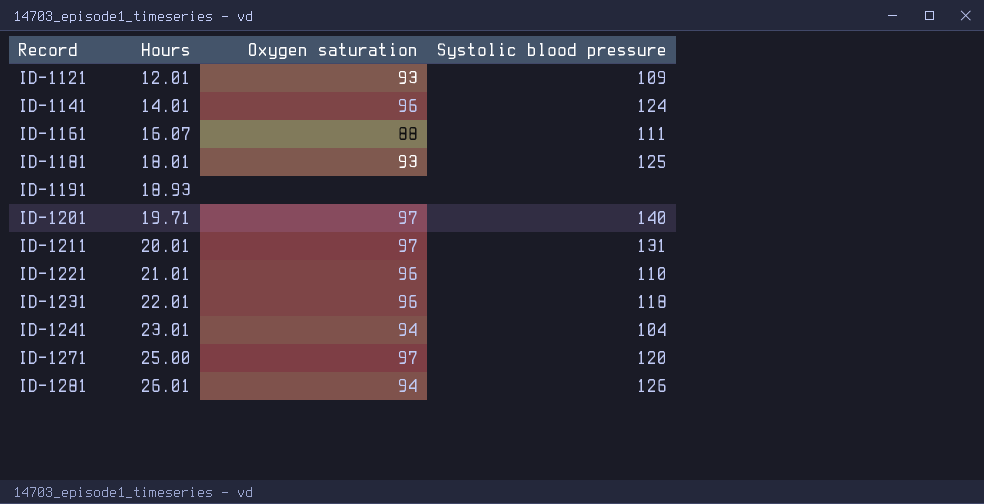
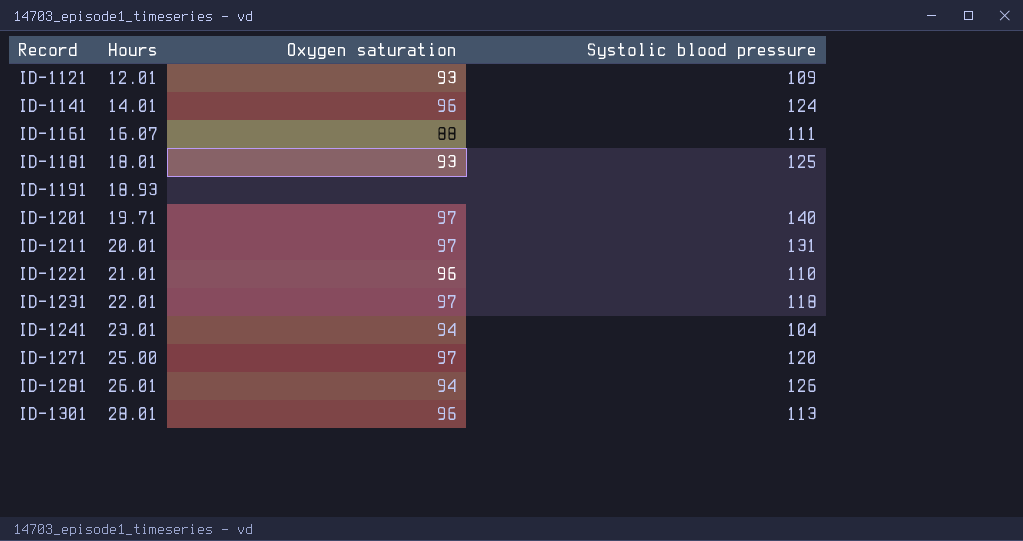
ID-1231 | Oxygen saturation: 96 -> 97
row ID-1301: none -> 28.01 | 96 | 113

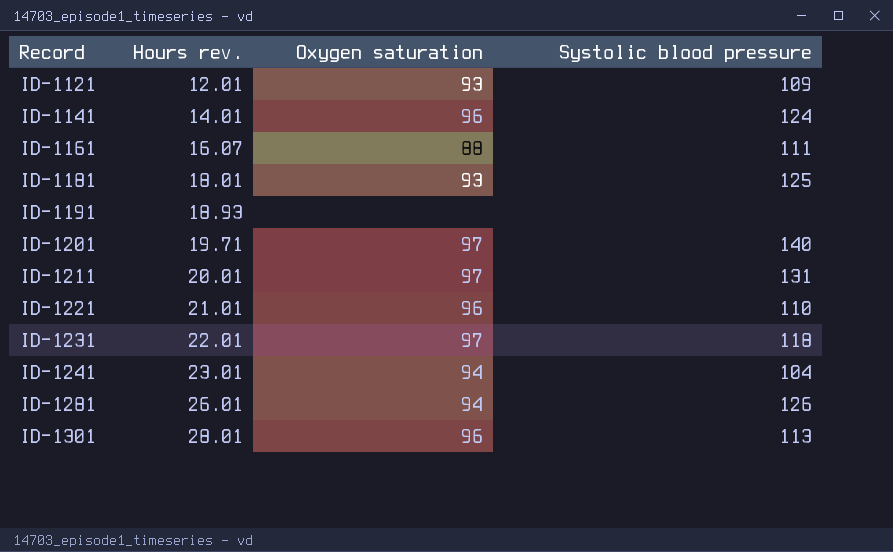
column name: Hours -> Hours rev.
row ID-1271: 25.00 | 97 | 120 -> none

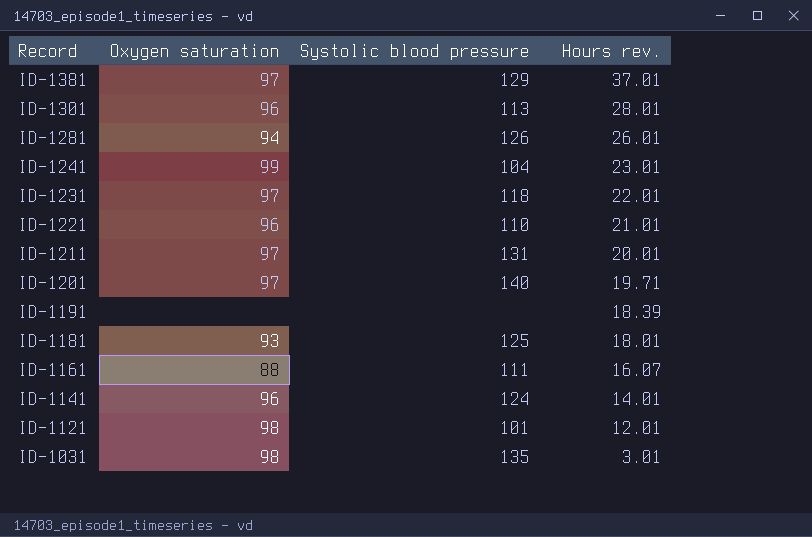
row order: Record ascending -> Record descending
column Hours rev. | position: 2 -> 4
row ID-1381: none -> 97 | 129 | 37.01
ID-1241 | Oxygen saturation: 94 -> 99
ID-1191 | Hours rev.: 18.93 -> 18.39
ID-1121 | Oxygen saturation: 93 -> 98
ID-1121 | Systolic blood pressure: 109 -> 101
row ID-1031: none -> 98 | 135 | 3.01

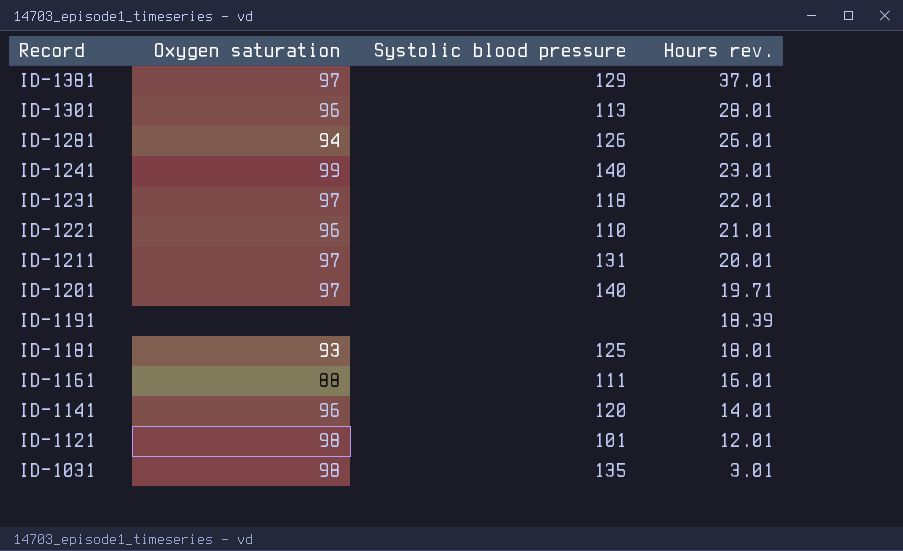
ID-1241 | Systolic blood pressure: 104 -> 140
ID-1161 | Hours rev.: 16.07 -> 16.01
ID-1141 | Systolic blood pressure: 124 -> 120

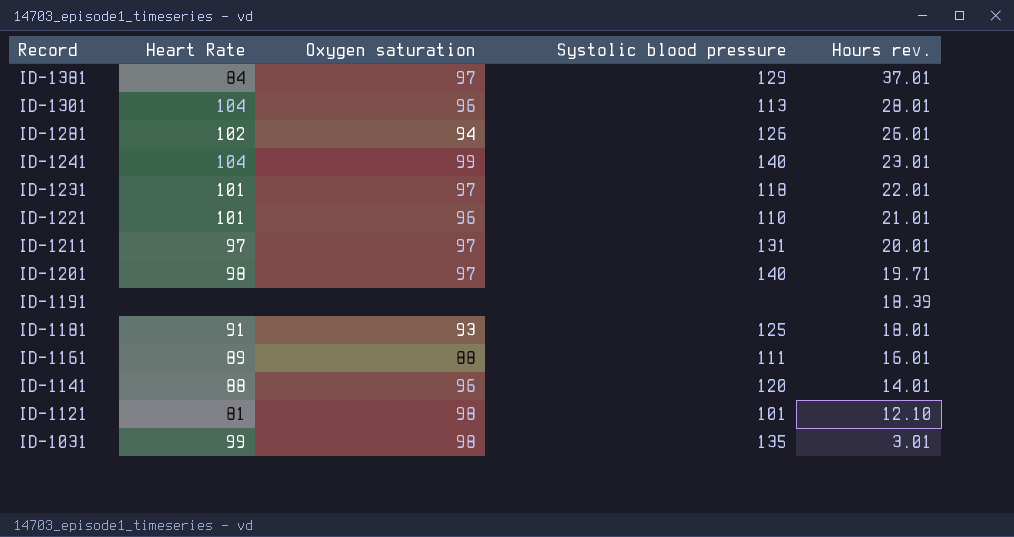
column Heart Rate | position: none -> 2
ID-1121 | Hours rev.: 12.01 -> 12.10

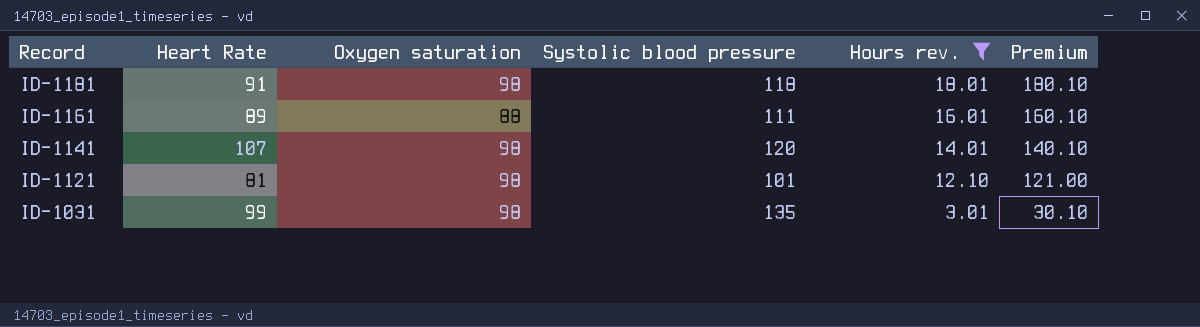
filter: none -> Hours rev. <= 18.01
column Premium | formula: none -> [Hours rev.] * 10
ID-1181 | Oxygen saturation: 93 -> 98
ID-1181 | Systolic blood pressure: 125 -> 118
ID-1141 | Heart Rate: 88 -> 107
ID-1141 | Oxygen saturation: 96 -> 98

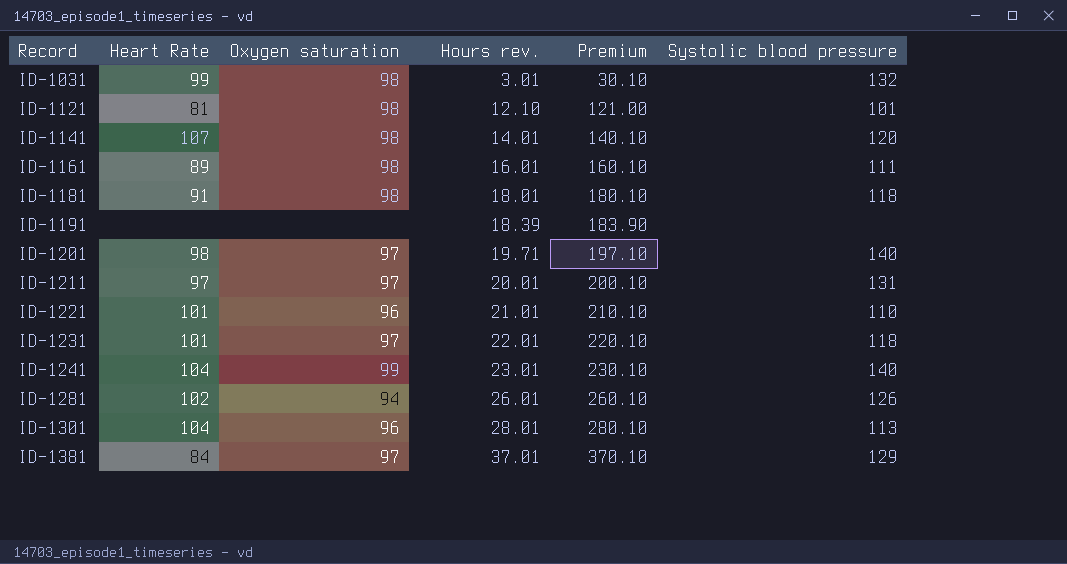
filter: Hours rev. <= 18.01 -> none
row order: Record descending -> Record ascending
column Systolic blood pressure | position: 4 -> 6
ID-1031 | Systolic blood pressure: 135 -> 132
ID-1161 | Oxygen saturation: 88 -> 98

